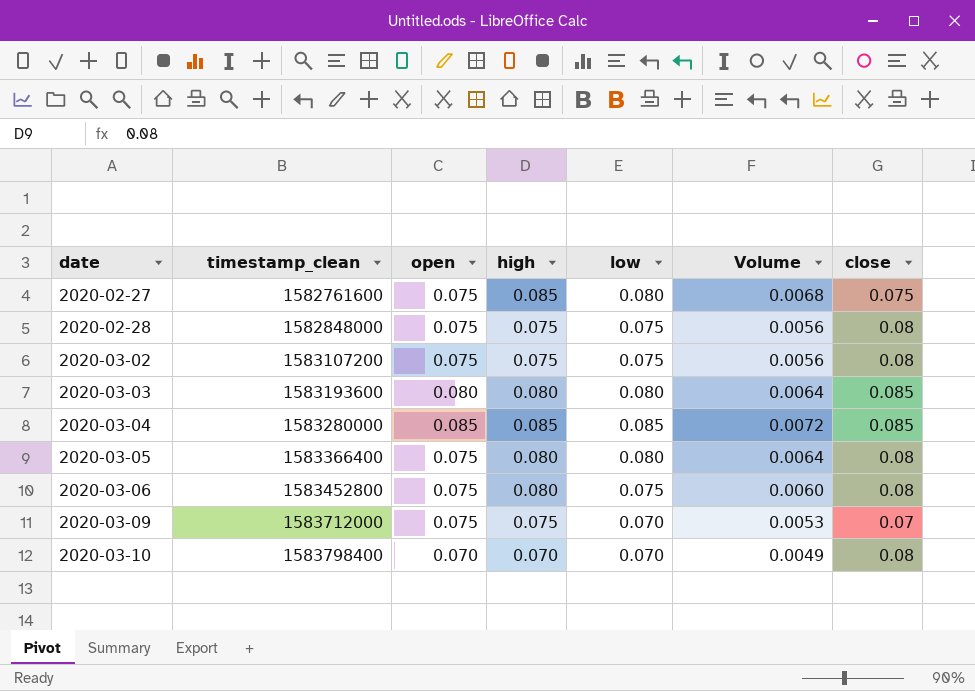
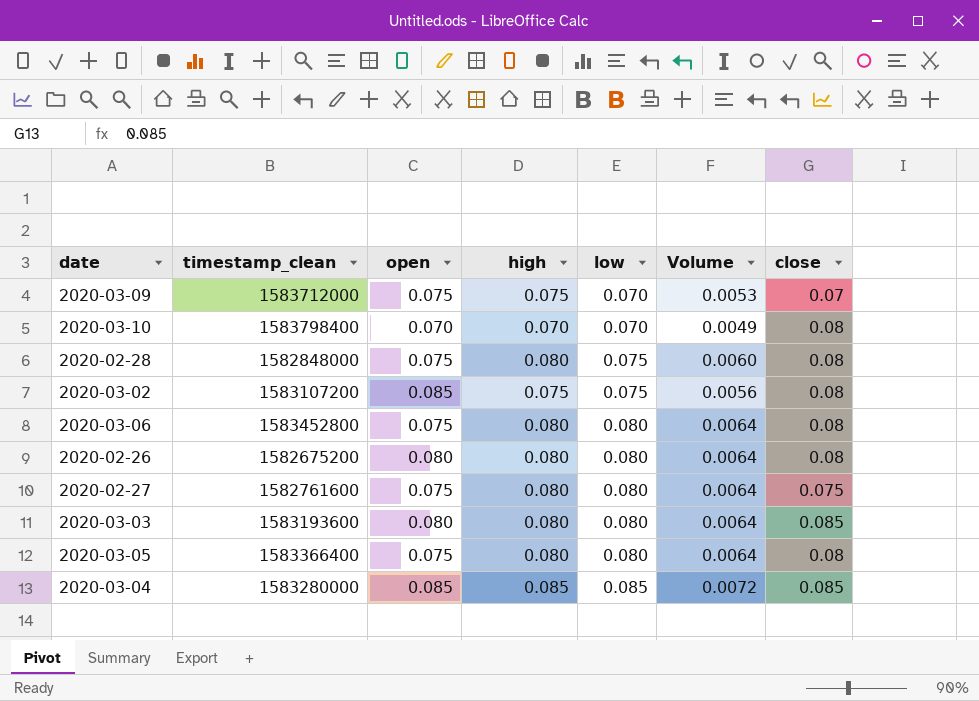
row order: date ascending -> low ascending
2020-02-28 | high: 0.075 -> 0.080
2020-02-28 | Volume: 0.0056 -> 0.0060
2020-03-02 | open: 0.075 -> 0.085
2020-03-06 | low: 0.075 -> 0.080
2020-03-06 | Volume: 0.0060 -> 0.0064
row 2020-02-26: none -> 1582675200 | 0.080 | 0.080 | 0.080 | 0.0064 | 0.08
2020-02-27 | high: 0.085 -> 0.080
2020-02-27 | Volume: 0.0068 -> 0.0064

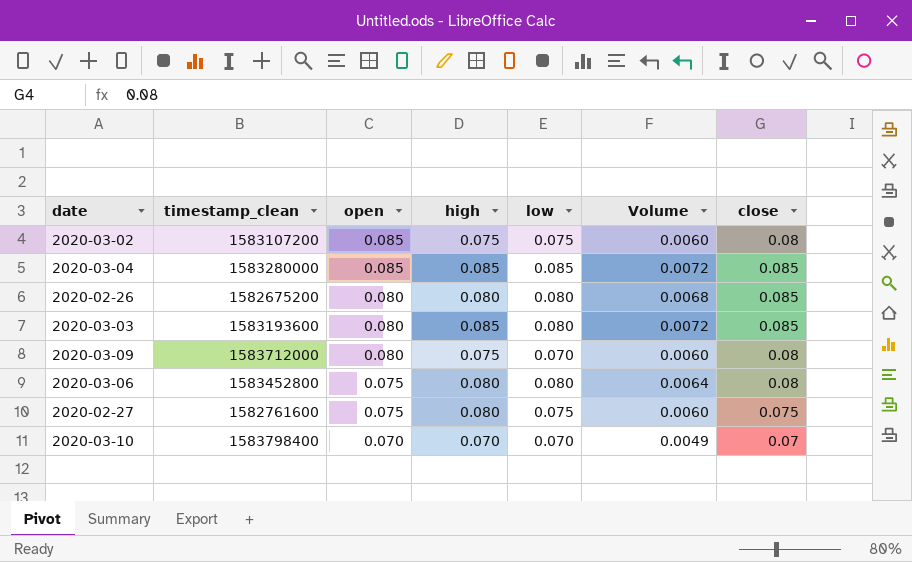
row order: low ascending -> open descending
column Volume | formula: [high] * [low] -> [high] * [close]
row 2020-02-28: 1582848000 | 0.075 | 0.080 | 0.075 | 0.0060 | 0.08 -> none
row 2020-03-05: 1583366400 | 0.075 | 0.080 | 0.080 | 0.0064 | 0.08 -> none
2020-02-26 | close: 0.08 -> 0.085
2020-03-03 | high: 0.080 -> 0.085
2020-03-09 | open: 0.075 -> 0.080
2020-03-09 | close: 0.07 -> 0.08
2020-02-27 | low: 0.080 -> 0.075
2020-03-10 | close: 0.08 -> 0.07

